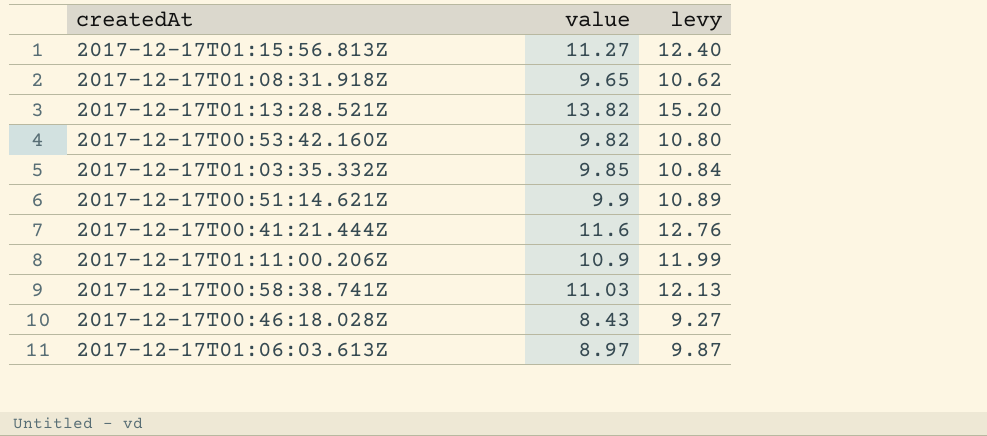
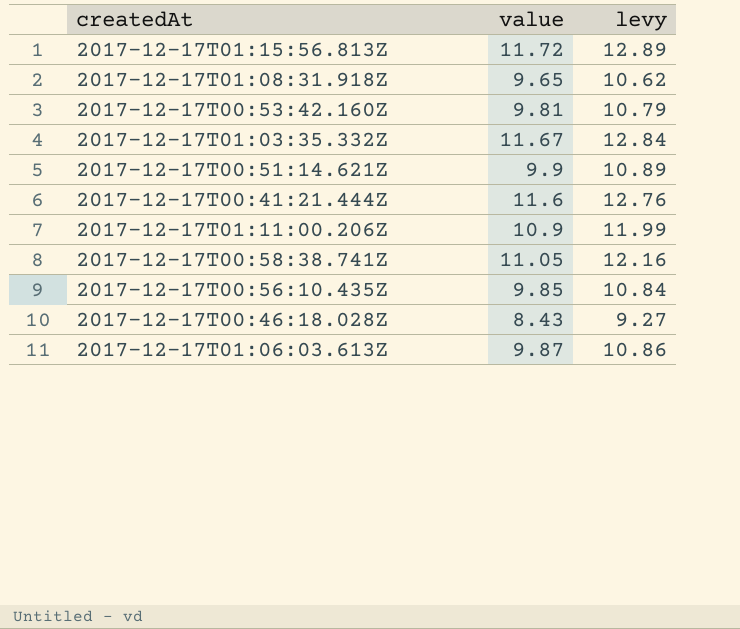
row 2017-12-17T01:13:28.521Z: 13.82 | 15.20 -> none
2017-12-17T01:15:56.813Z | value: 11.27 -> 11.72
2017-12-17T01:15:56.813Z | levy: 12.40 -> 12.89
2017-12-17T00:53:42.160Z | value: 9.82 -> 9.81
2017-12-17T00:53:42.160Z | levy: 10.80 -> 10.79
2017-12-17T01:03:35.332Z | value: 9.85 -> 11.67
2017-12-17T01:03:35.332Z | levy: 10.84 -> 12.84
2017-12-17T00:58:38.741Z | value: 11.03 -> 11.05
2017-12-17T00:58:38.741Z | levy: 12.13 -> 12.16
row 2017-12-17T00:56:10.435Z: none -> 9.85 | 10.84
2017-12-17T01:06:03.613Z | value: 8.97 -> 9.87
2017-12-17T01:06:03.613Z | levy: 9.87 -> 10.86

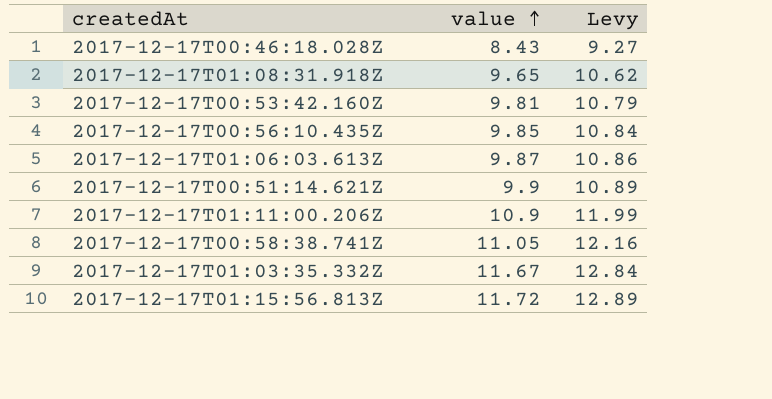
row order: none -> value ascending
column name: levy -> Levy
row 2017-12-17T00:41:21.444Z: 11.6 | 12.76 -> none

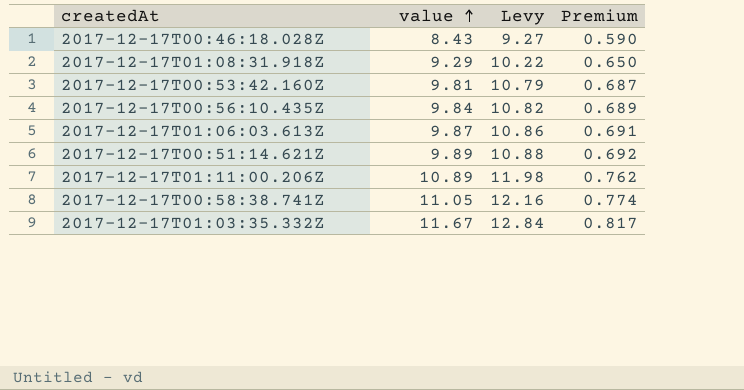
column Premium | formula: none -> [value] * 0.07
row 2017-12-17T01:15:56.813Z: 11.72 | 12.89 -> none
2017-12-17T01:08:31.918Z | value: 9.65 -> 9.29
2017-12-17T01:08:31.918Z | Levy: 10.62 -> 10.22
2017-12-17T00:56:10.435Z | value: 9.85 -> 9.84
2017-12-17T00:56:10.435Z | Levy: 10.84 -> 10.82
2017-12-17T00:51:14.621Z | value: 9.9 -> 9.89
2017-12-17T00:51:14.621Z | Levy: 10.89 -> 10.88
2017-12-17T01:11:00.206Z | value: 10.9 -> 10.89
2017-12-17T01:11:00.206Z | Levy: 11.99 -> 11.98

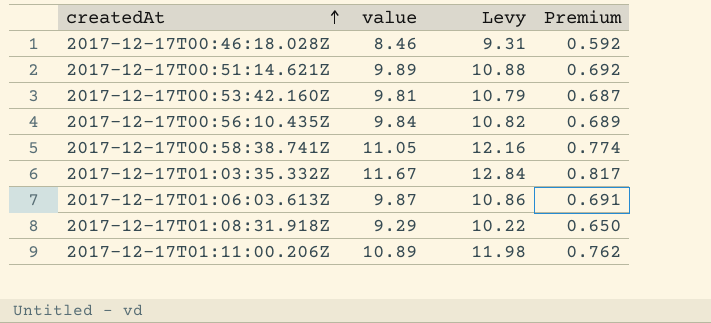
row order: value ascending -> createdAt ascending
2017-12-17T00:46:18.028Z | value: 8.43 -> 8.46
2017-12-17T00:46:18.028Z | Levy: 9.27 -> 9.31
2017-12-17T00:46:18.028Z | Premium: 0.590 -> 0.592

